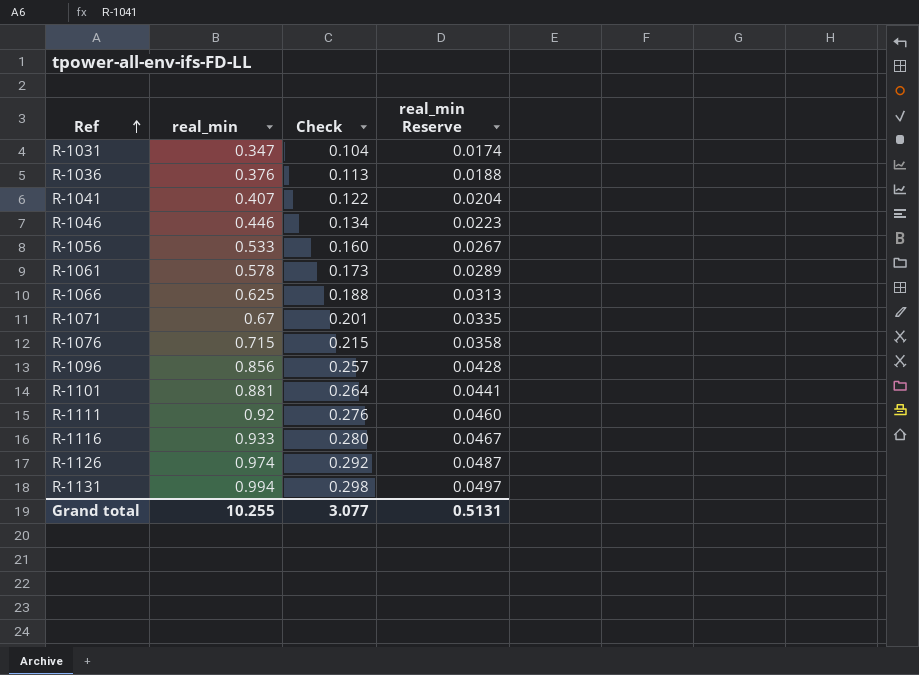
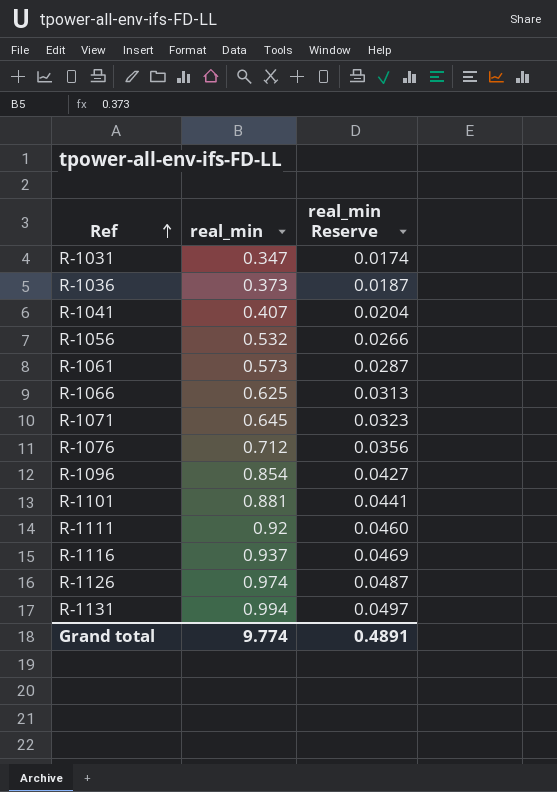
column Check | formula: [real_min] * 0.3 -> none
row R-1046: 0.446 | 0.134 | 0.0223 -> none
R-1036 | real_min: 0.376 -> 0.373
R-1036 | real_min Reserve: 0.0188 -> 0.0187
R-1056 | real_min: 0.533 -> 0.532
R-1056 | real_min Reserve: 0.0267 -> 0.0266
R-1061 | real_min: 0.578 -> 0.573
R-1061 | real_min Reserve: 0.0289 -> 0.0287
R-1071 | real_min: 0.67 -> 0.645
R-1071 | real_min Reserve: 0.0335 -> 0.0323
R-1076 | real_min: 0.715 -> 0.712
R-1076 | real_min Reserve: 0.0358 -> 0.0356
R-1096 | real_min: 0.856 -> 0.854
R-1096 | real_min Reserve: 0.0428 -> 0.0427
R-1116 | real_min: 0.933 -> 0.937
R-1116 | real_min Reserve: 0.0467 -> 0.0469
Grand total | real_min: 10.255 -> 9.774
Grand total | real_min Reserve: 0.5131 -> 0.4891

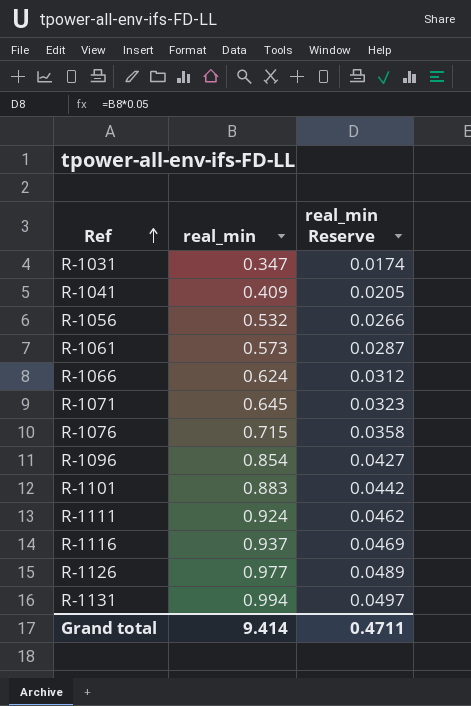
row R-1036: 0.373 | 0.0187 -> none
R-1041 | real_min: 0.407 -> 0.409
R-1041 | real_min Reserve: 0.0204 -> 0.0205
R-1066 | real_min: 0.625 -> 0.624
R-1066 | real_min Reserve: 0.0313 -> 0.0312
R-1076 | real_min: 0.712 -> 0.715
R-1076 | real_min Reserve: 0.0356 -> 0.0358
R-1101 | real_min: 0.881 -> 0.883
R-1101 | real_min Reserve: 0.0441 -> 0.0442
R-1111 | real_min: 0.92 -> 0.924
R-1111 | real_min Reserve: 0.0460 -> 0.0462
R-1126 | real_min: 0.974 -> 0.977
R-1126 | real_min Reserve: 0.0487 -> 0.0489
Grand total | real_min: 9.774 -> 9.414
Grand total | real_min Reserve: 0.4891 -> 0.4711

